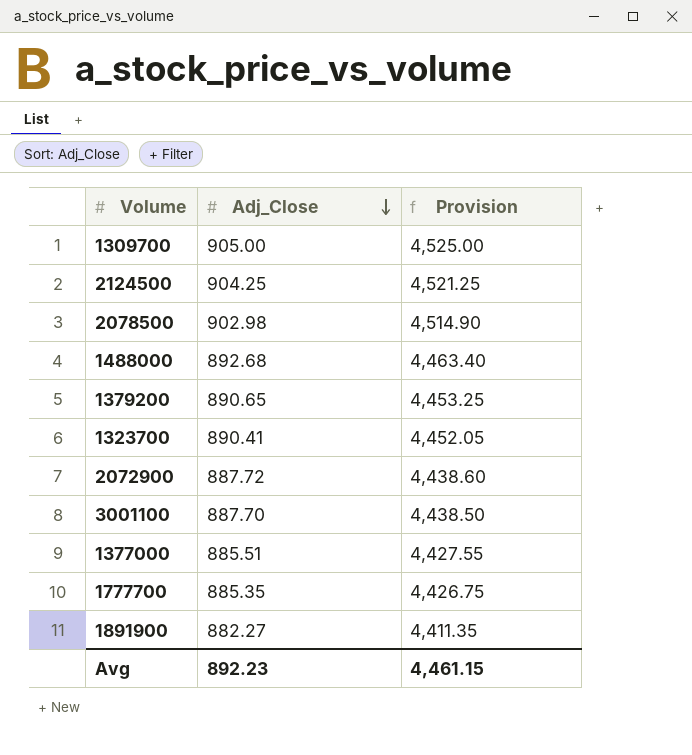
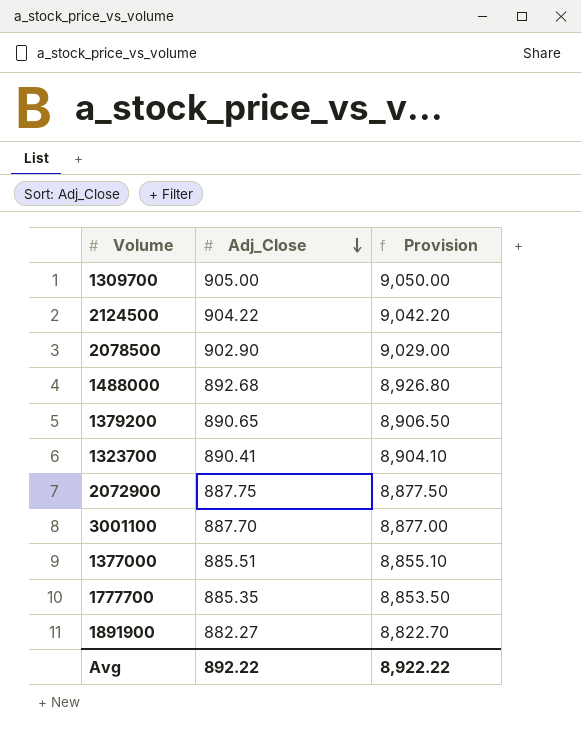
column Provision | formula: [Adj_Close] * 5 -> [Adj_Close] * 10
2124500 | Adj_Close: 904.25 -> 904.22
2078500 | Adj_Close: 902.98 -> 902.90
2072900 | Adj_Close: 887.72 -> 887.75
Avg | Adj_Close: 892.23 -> 892.22
Avg | Provision: 4,461.15 -> 8,922.22

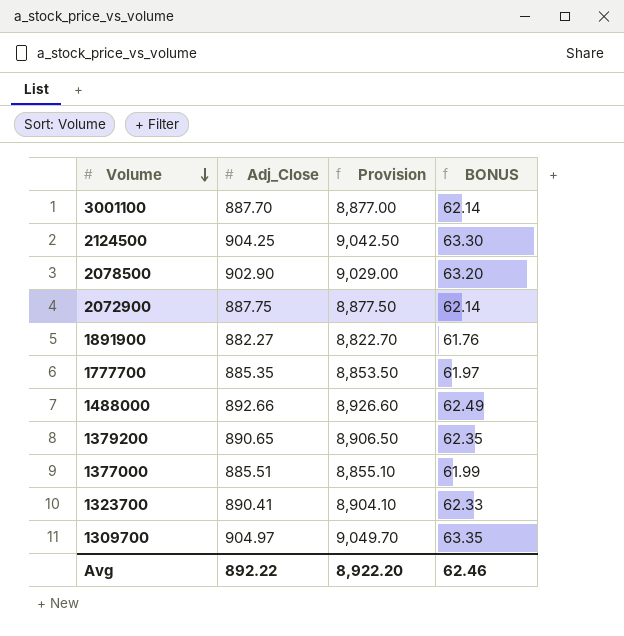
row order: Adj_Close descending -> Volume descending
column BONUS | formula: none -> [Adj_Close] * 0.07
2124500 | Adj_Close: 904.22 -> 904.25
2124500 | Provision: 9,042.20 -> 9,042.50
1488000 | Adj_Close: 892.68 -> 892.66
1488000 | Provision: 8,926.80 -> 8,926.60
1309700 | Adj_Close: 905.00 -> 904.97
1309700 | Provision: 9,050.00 -> 9,049.70
Avg | Provision: 8,922.22 -> 8,922.20

